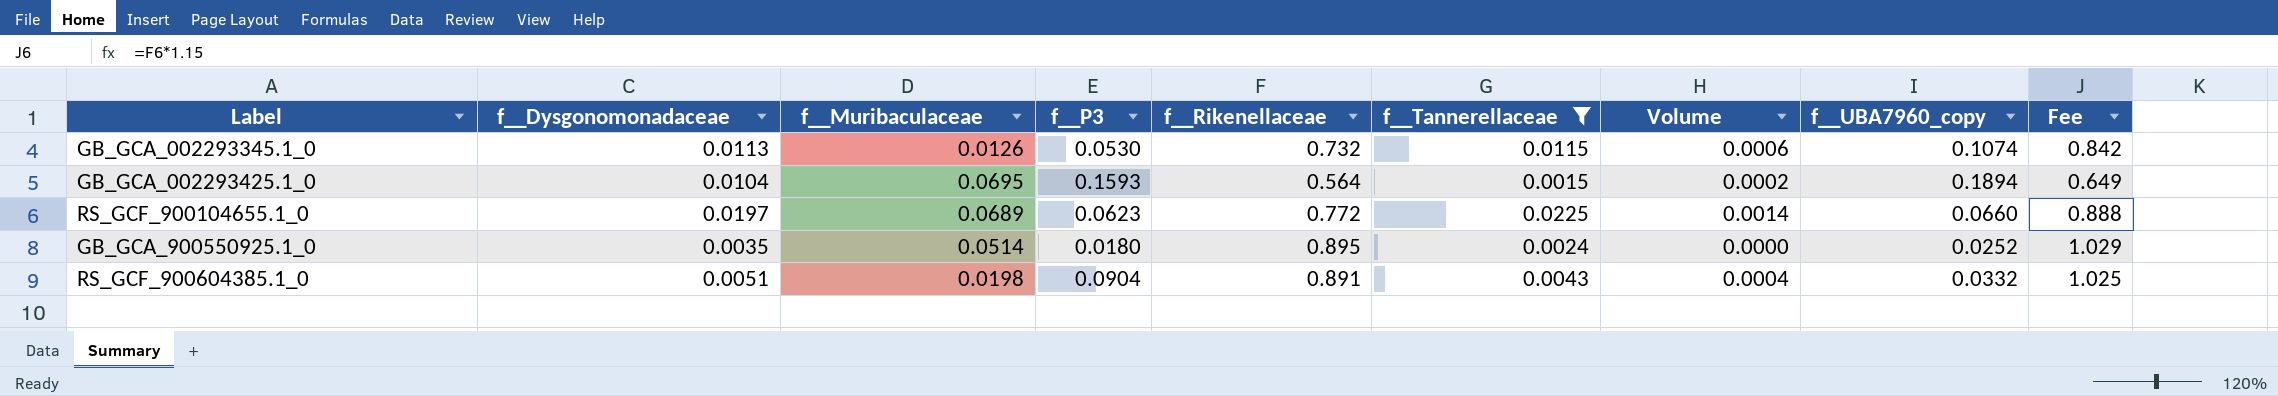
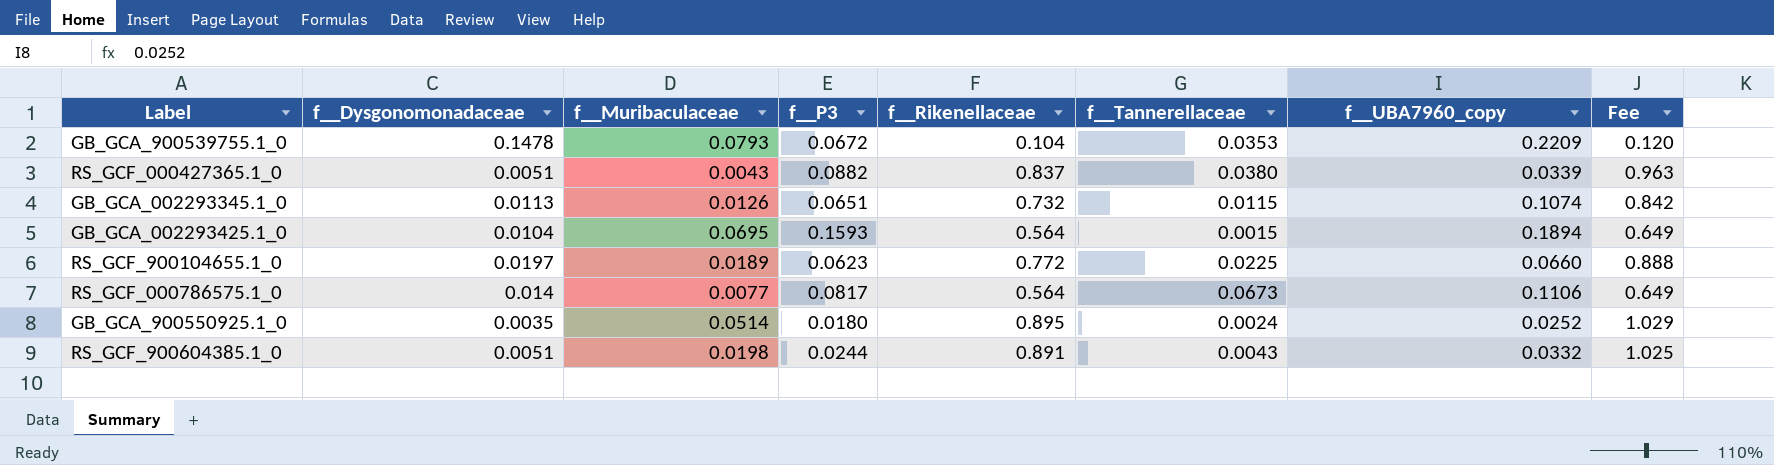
filter: f__Tannerellaceae <= 0.0225 -> none
column Volume | formula: [f__P3] * [f__Tannerellaceae] -> none
GB_GCA_002293345.1_0 | f__P3: 0.0530 -> 0.0651
RS_GCF_900104655.1_0 | f__Muribaculaceae: 0.0689 -> 0.0189
RS_GCF_900604385.1_0 | f__P3: 0.0904 -> 0.0244

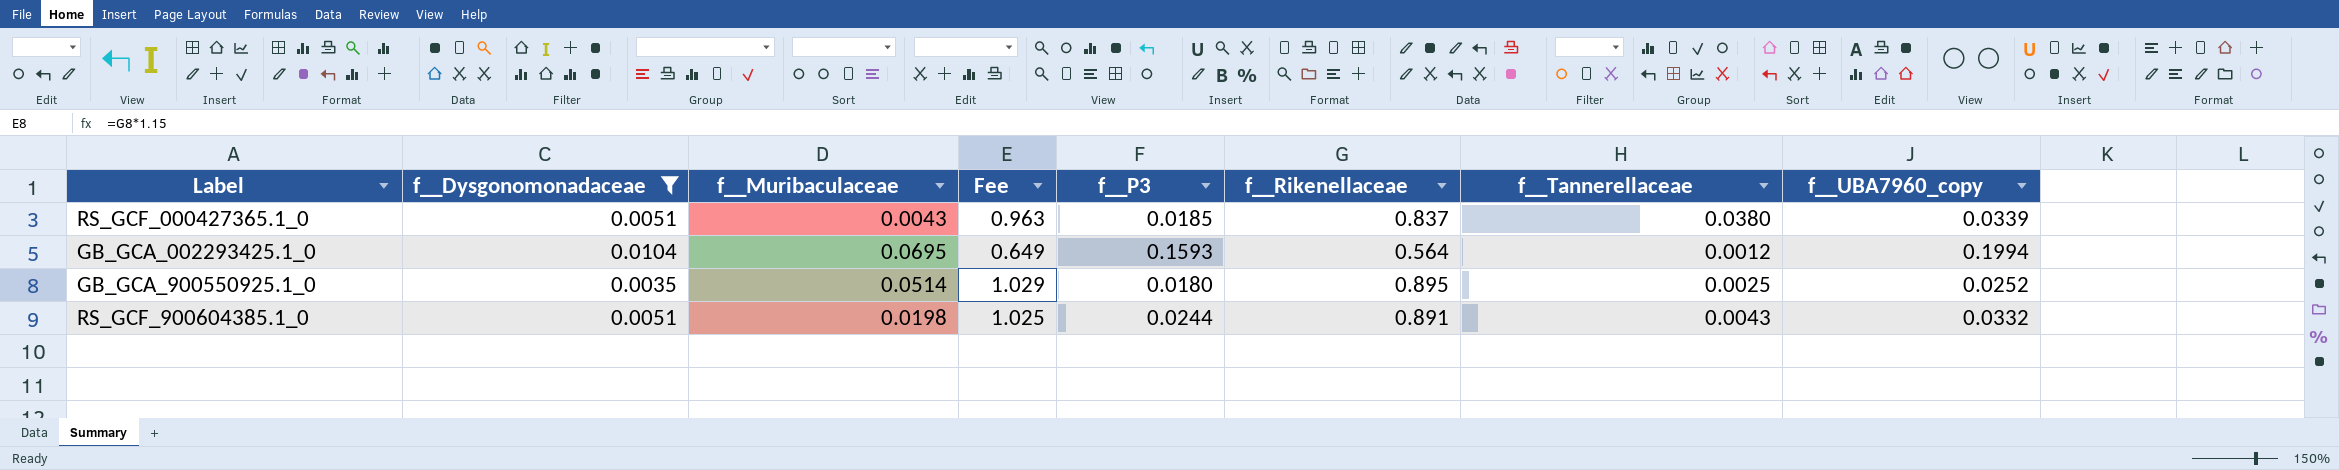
filter: none -> f__Dysgonomonadaceae <= 0.0104
column Fee | position: 8 -> 4
RS_GCF_000427365.1_0 | f__P3: 0.0882 -> 0.0185
GB_GCA_002293425.1_0 | f__Tannerellaceae: 0.0015 -> 0.0012
GB_GCA_002293425.1_0 | f__UBA7960_copy: 0.1894 -> 0.1994
GB_GCA_900550925.1_0 | f__Tannerellaceae: 0.0024 -> 0.0025

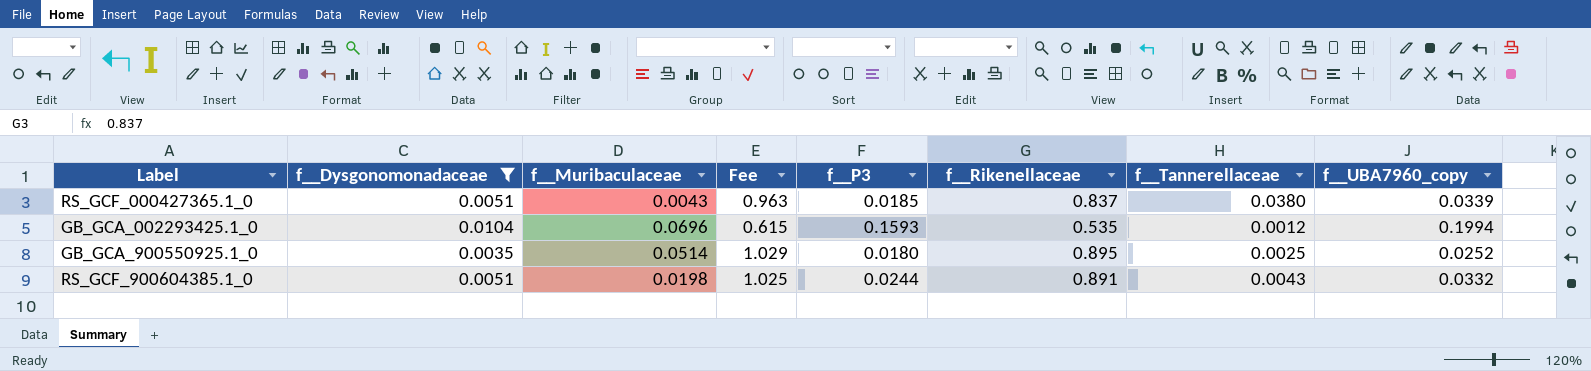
GB_GCA_002293425.1_0 | f__Muribaculaceae: 0.0695 -> 0.0696
GB_GCA_002293425.1_0 | Fee: 0.649 -> 0.615
GB_GCA_002293425.1_0 | f__Rikenellaceae: 0.564 -> 0.535

